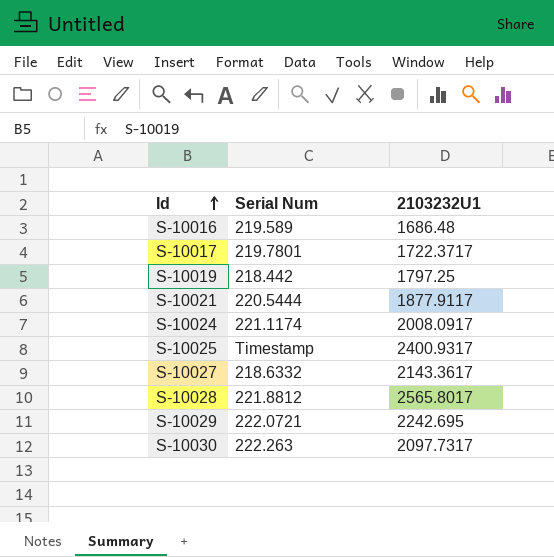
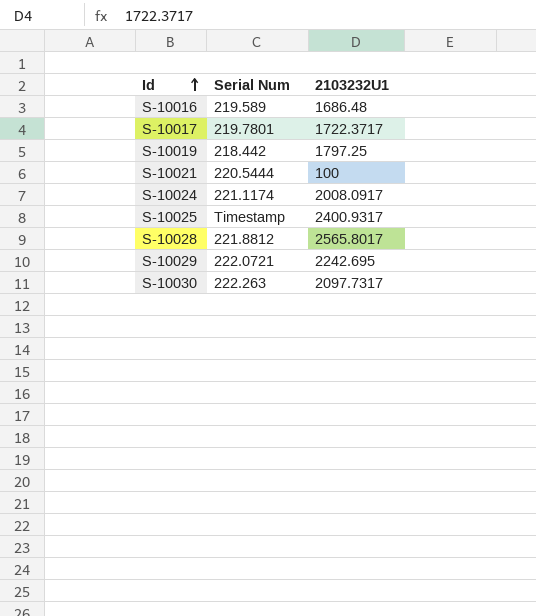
row S-10027: 218.6332 | 2143.3617 -> none
S-10021 | 2103232U1: 1877.9117 -> 100

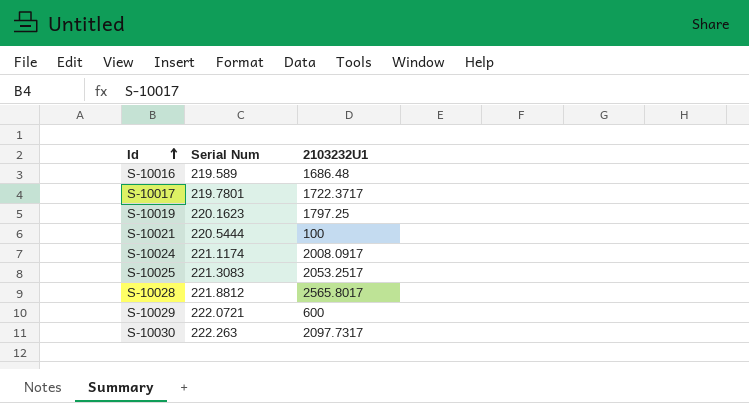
S-10019 | Serial Num: 218.442 -> 220.1623
S-10025 | Serial Num: Timestamp -> 221.3083
S-10025 | 2103232U1: 2400.9317 -> 2053.2517
S-10029 | 2103232U1: 2242.695 -> 600

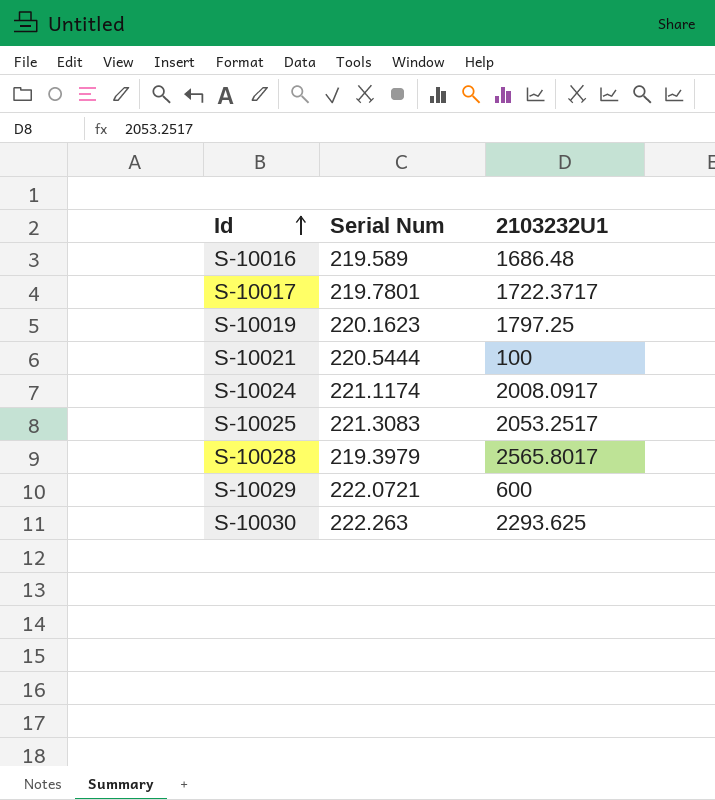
S-10028 | Serial Num: 221.8812 -> 219.3979
S-10030 | 2103232U1: 2097.7317 -> 2293.625

